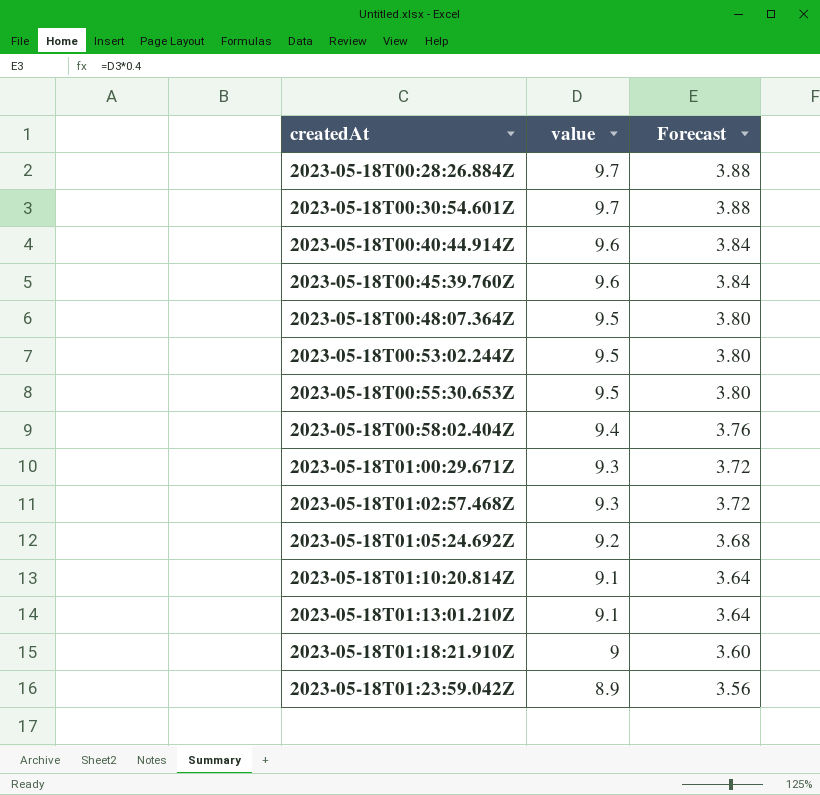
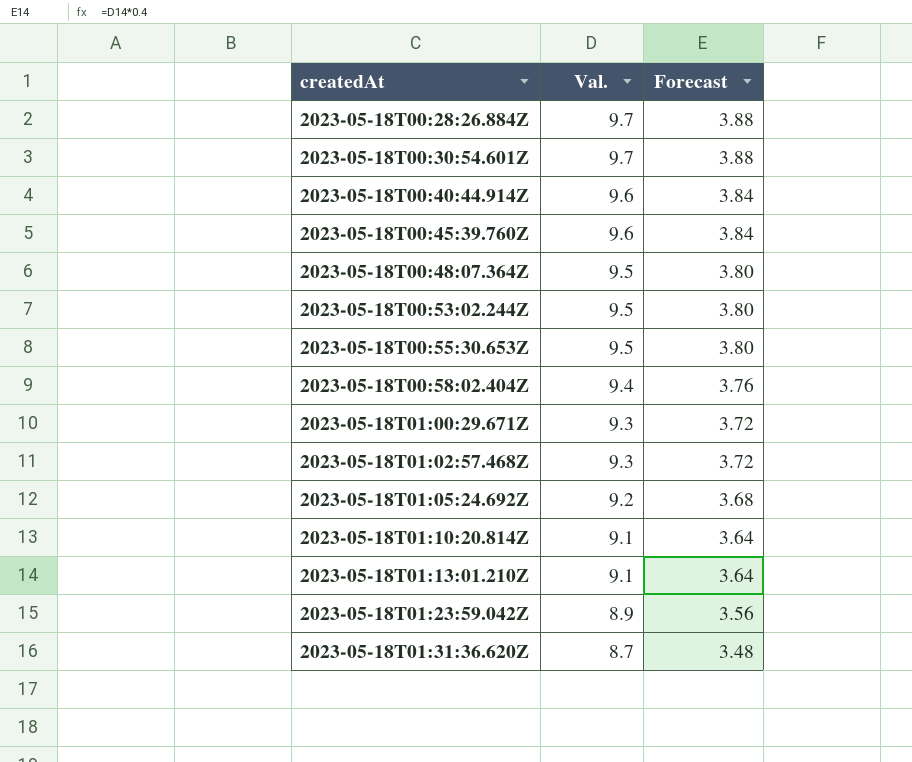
column name: value -> Val.
row 2023-05-18T01:18:21.910Z: 9 | 3.60 -> none
row 2023-05-18T01:31:36.620Z: none -> 8.7 | 3.48

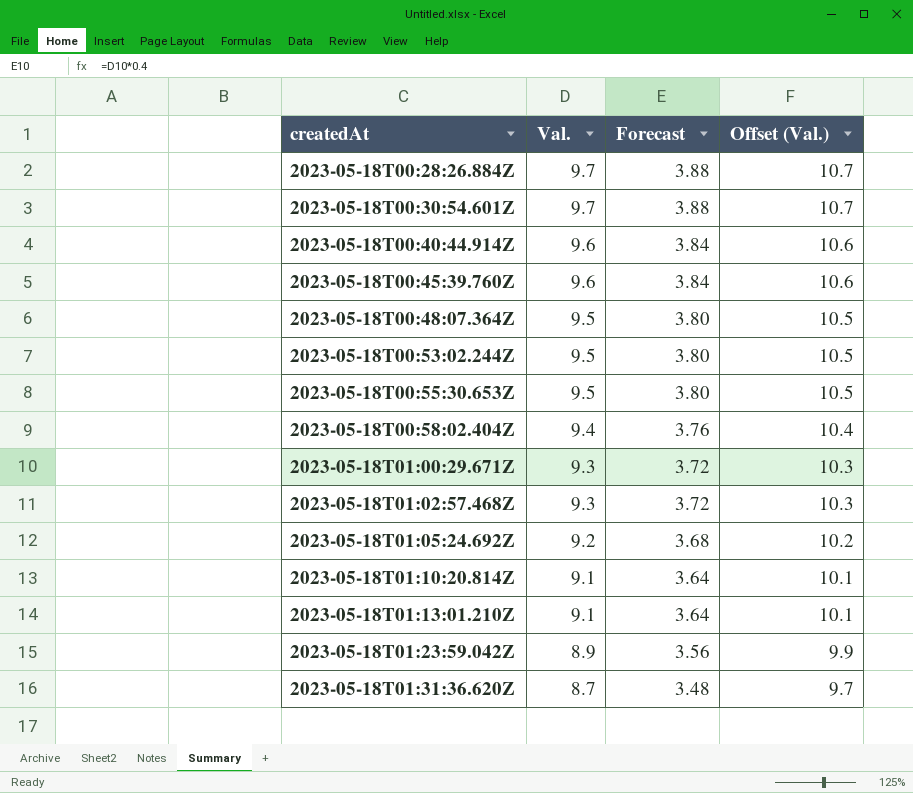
column Offset (Val.) | formula: none -> [Val.] + 1

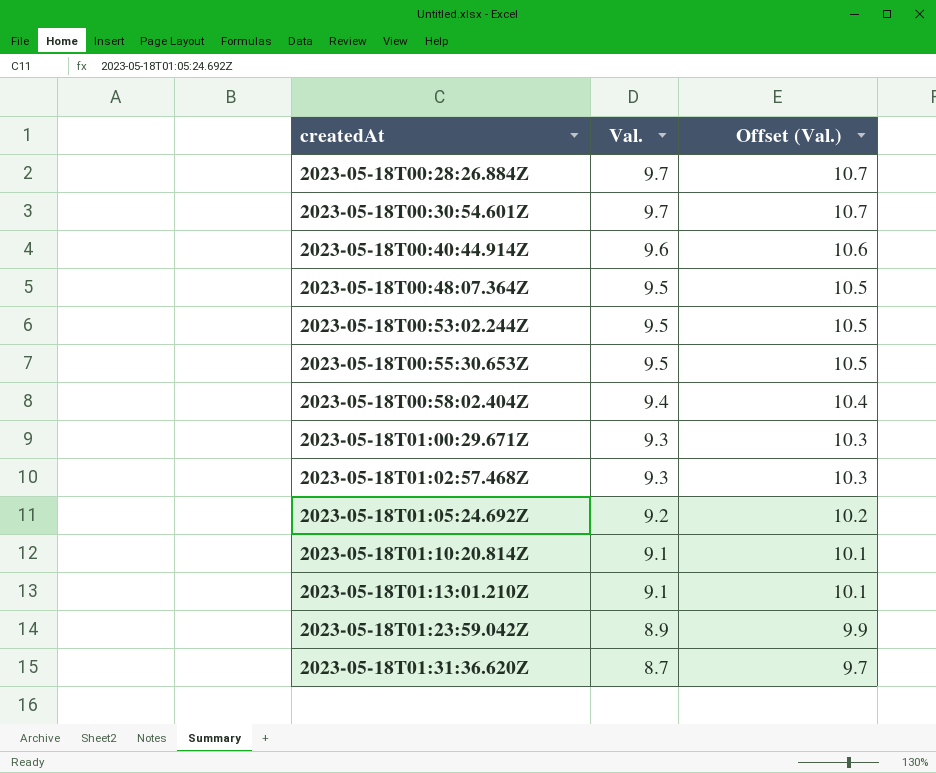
column Forecast | formula: [Val.] * 0.4 -> none
row 2023-05-18T00:45:39.760Z: 9.6 | 3.84 | 10.6 -> none

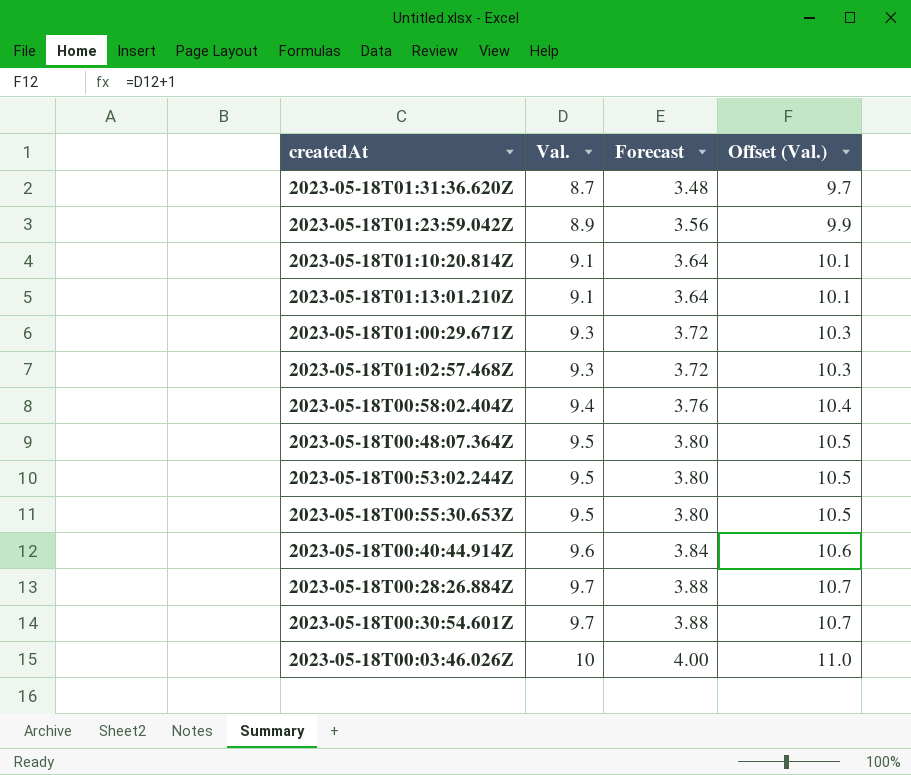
row order: createdAt ascending -> Val. ascending
column Forecast | formula: none -> [Val.] * 0.4
row 2023-05-18T01:05:24.692Z: 9.2 | 10.2 -> none
row 2023-05-18T00:03:46.026Z: none -> 10 | 4.00 | 11.0

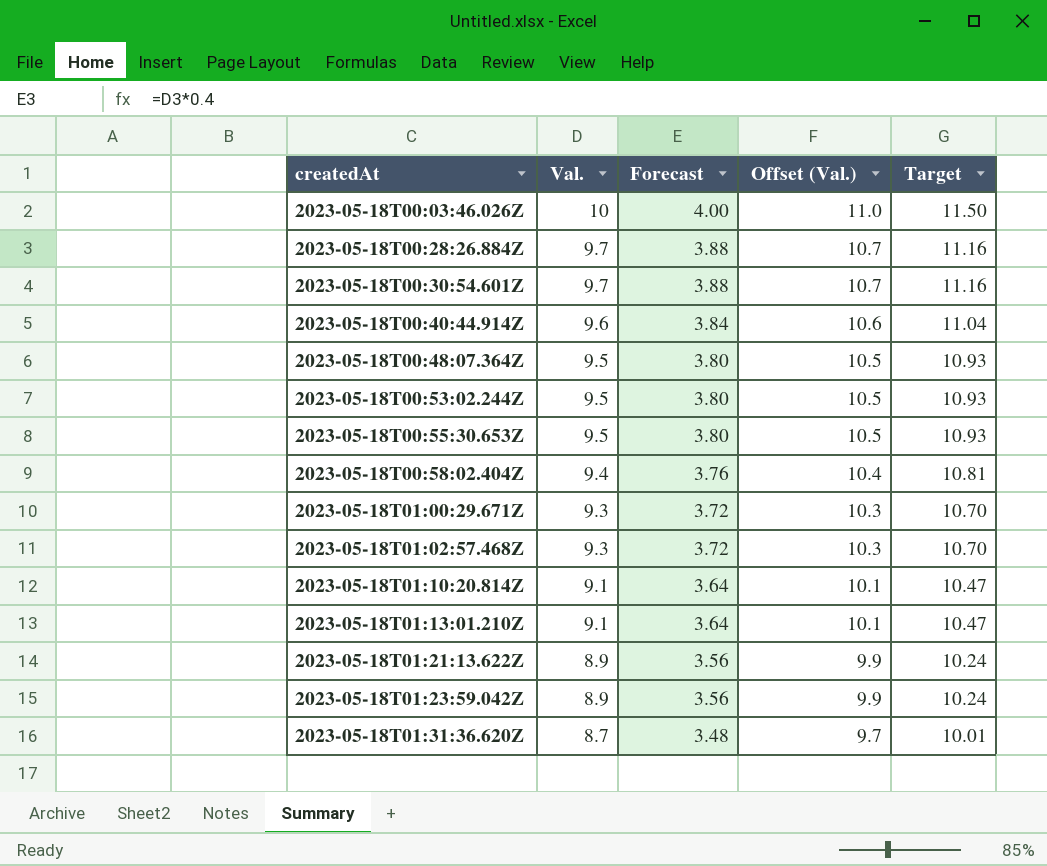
row order: Val. ascending -> createdAt ascending
column Target | formula: none -> [Val.] * 1.15
row 2023-05-18T01:21:13.622Z: none -> 8.9 | 3.56 | 9.9 | 10.24

